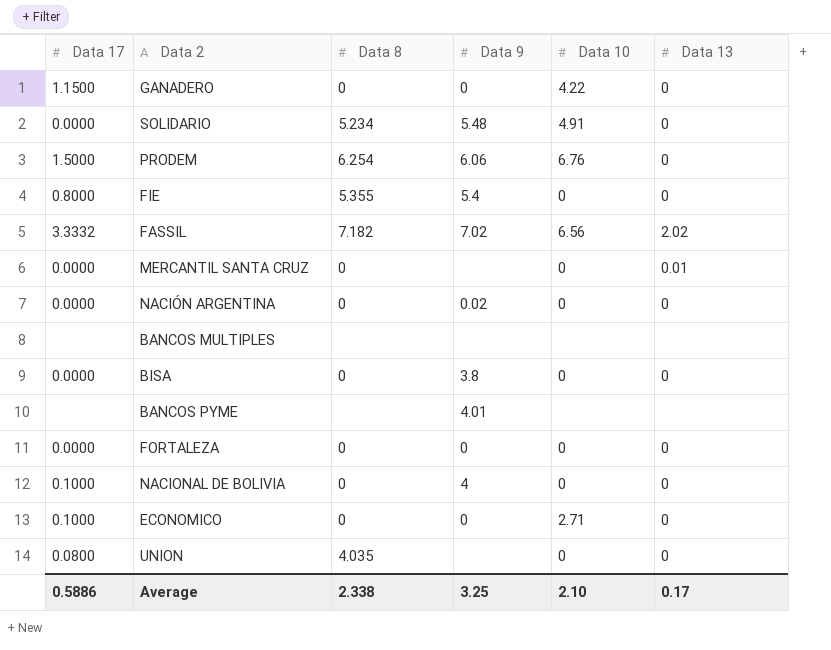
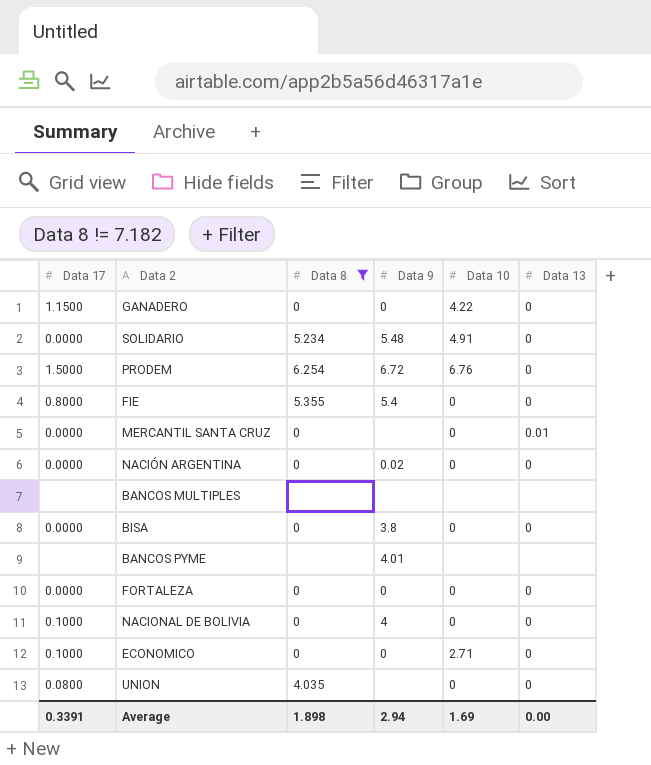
filter: none -> Data 8 != 7.182
PRODEM | Data 9: 6.06 -> 6.72
Average | Data 17: 0.5886 -> 0.3391
Average | Data 8: 2.338 -> 1.898
Average | Data 9: 3.25 -> 2.94
Average | Data 10: 2.10 -> 1.69
Average | Data 13: 0.17 -> 0.00

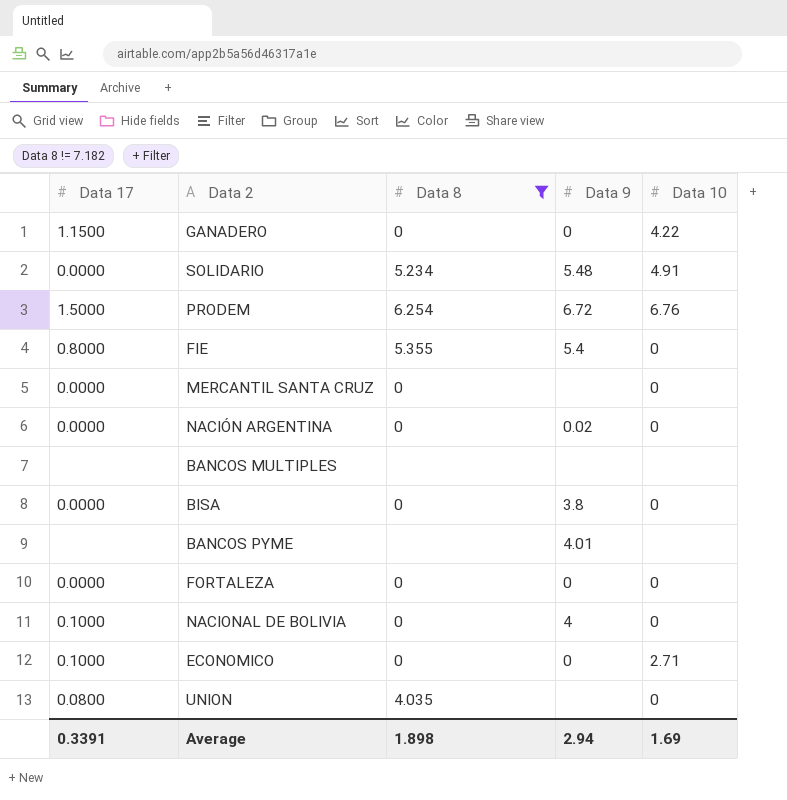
column Data 13 | position: 6 -> none

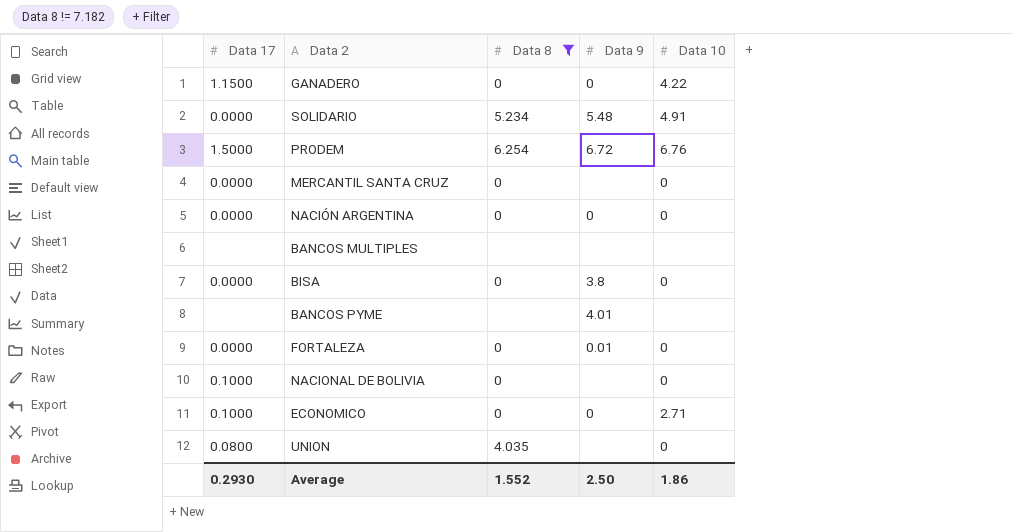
row FIE: 0.8000 | 5.355 | 5.4 | 0 -> none
NACIÓN ARGENTINA | Data 9: 0.02 -> 0
FORTALEZA | Data 9: 0 -> 0.01
NACIONAL DE BOLIVIA | Data 9: 4 -> none
Average | Data 17: 0.3391 -> 0.2930
Average | Data 8: 1.898 -> 1.552
Average | Data 9: 2.94 -> 2.50
Average | Data 10: 1.69 -> 1.86

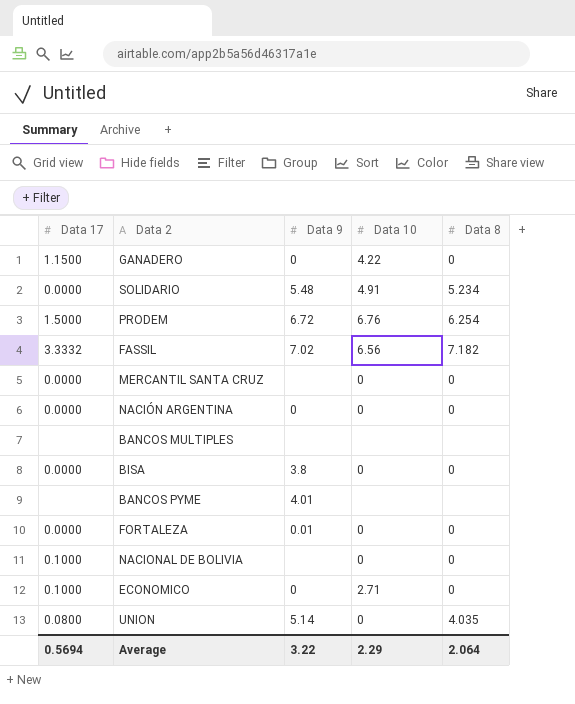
filter: Data 8 != 7.182 -> none
column Data 8 | position: 3 -> 5
UNION | Data 9: none -> 5.14
Average | Data 17: 0.2930 -> 0.5694
Average | Data 9: 2.50 -> 3.22
Average | Data 10: 1.86 -> 2.29
Average | Data 8: 1.552 -> 2.064

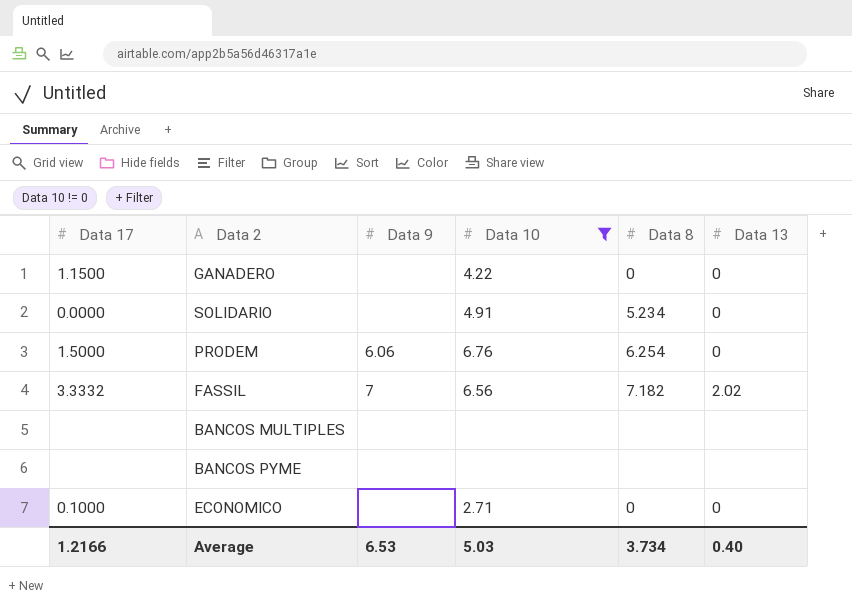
filter: none -> Data 10 != 0
column Data 13 | position: none -> 6
GANADERO | Data 9: 0 -> none
SOLIDARIO | Data 9: 5.48 -> none
PRODEM | Data 9: 6.72 -> 6.06
FASSIL | Data 9: 7.02 -> 7
BANCOS PYME | Data 9: 4.01 -> none
ECONOMICO | Data 9: 0 -> none
Average | Data 17: 0.5694 -> 1.2166
Average | Data 9: 3.22 -> 6.53
Average | Data 10: 2.29 -> 5.03
Average | Data 8: 2.064 -> 3.734

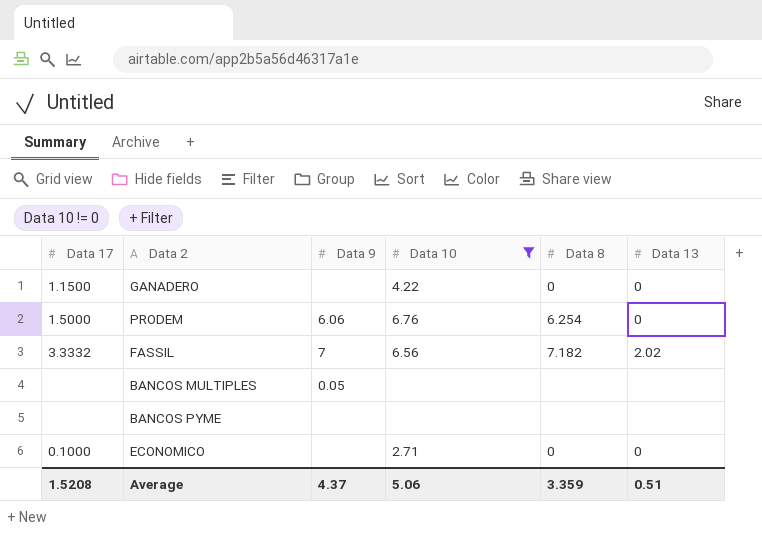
row SOLIDARIO: 0.0000 | none | 4.91 | 5.234 | 0 -> none
BANCOS MULTIPLES | Data 9: none -> 0.05
Average | Data 17: 1.2166 -> 1.5208
Average | Data 9: 6.53 -> 4.37
Average | Data 10: 5.03 -> 5.06
Average | Data 8: 3.734 -> 3.359
Average | Data 13: 0.40 -> 0.51

